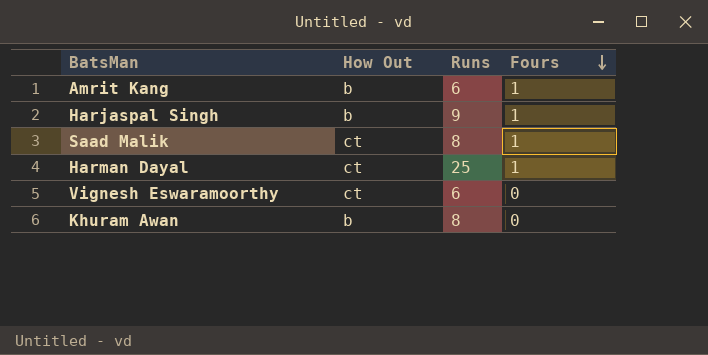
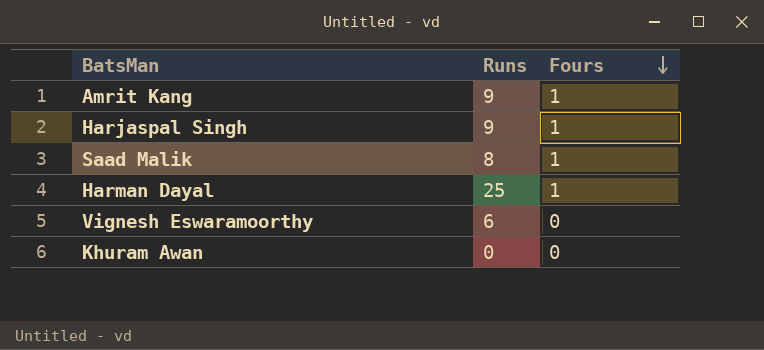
column How Out | position: 2 -> none
Amrit Kang | Runs: 6 -> 9
Khuram Awan | Runs: 8 -> 0

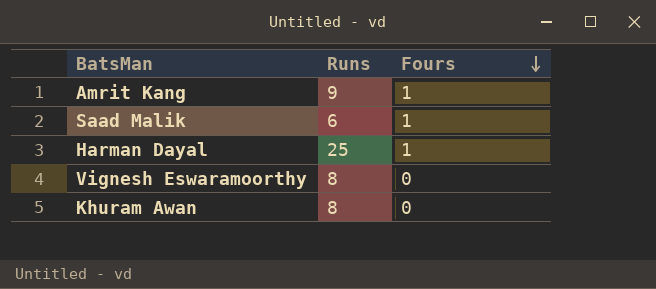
row Harjaspal Singh: 9 | 1 -> none
Saad Malik | Runs: 8 -> 6
Vignesh Eswaramoorthy | Runs: 6 -> 8
Khuram Awan | Runs: 0 -> 8

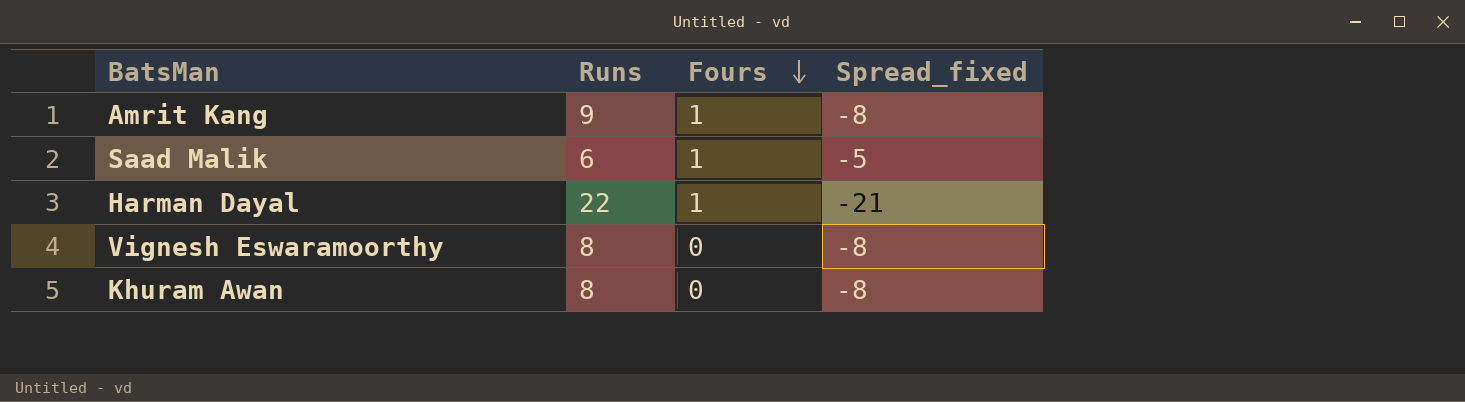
column Spread_fixed | formula: none -> [Fours] - [Runs]
Harman Dayal | Runs: 25 -> 22

